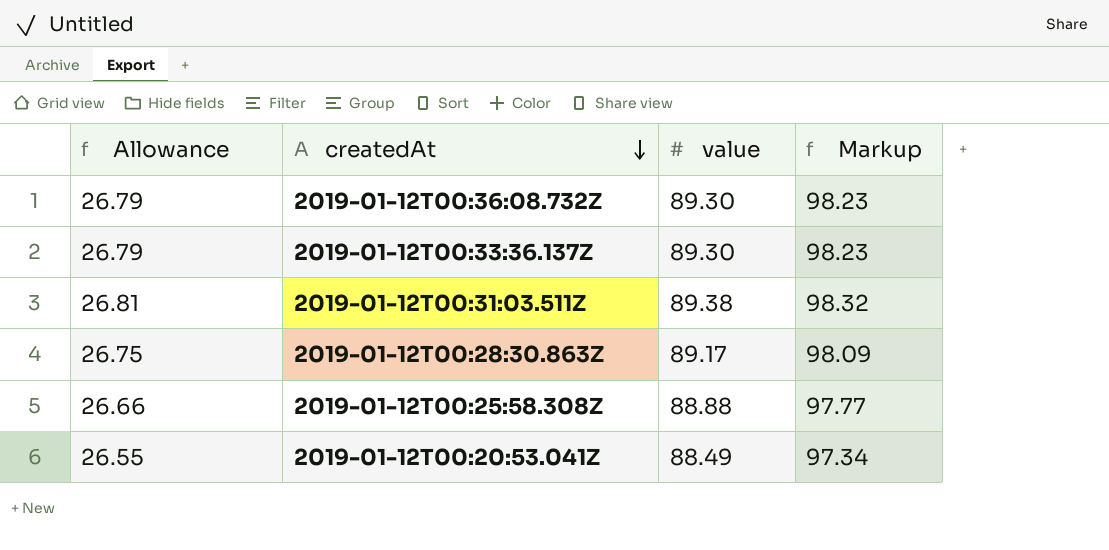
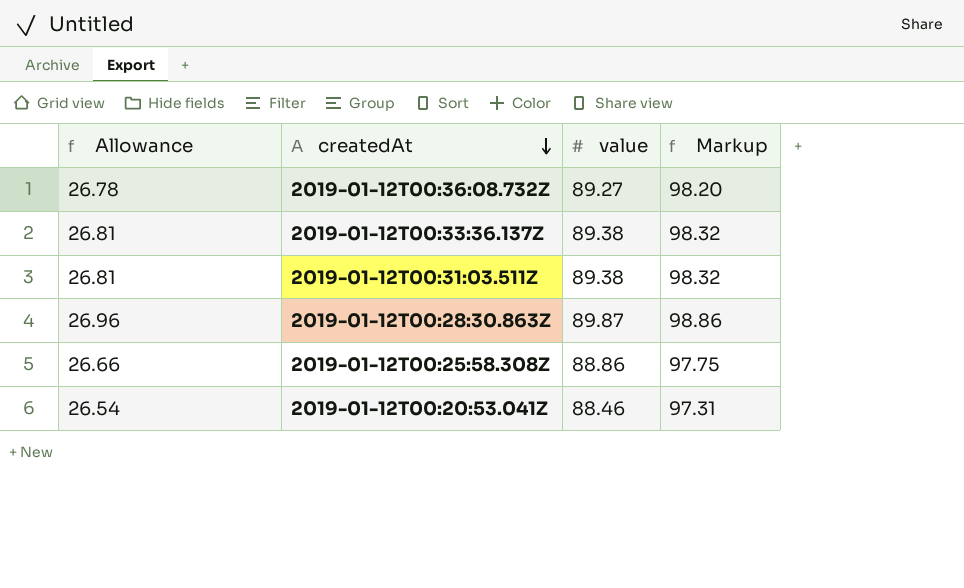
2019-01-12T00:36:08.732Z | Allowance: 26.79 -> 26.78
2019-01-12T00:36:08.732Z | value: 89.30 -> 89.27
2019-01-12T00:36:08.732Z | Markup: 98.23 -> 98.20
2019-01-12T00:33:36.137Z | Allowance: 26.79 -> 26.81
2019-01-12T00:33:36.137Z | value: 89.30 -> 89.38
2019-01-12T00:33:36.137Z | Markup: 98.23 -> 98.32
2019-01-12T00:28:30.863Z | Allowance: 26.75 -> 26.96
2019-01-12T00:28:30.863Z | value: 89.17 -> 89.87
2019-01-12T00:28:30.863Z | Markup: 98.09 -> 98.86
2019-01-12T00:25:58.308Z | value: 88.88 -> 88.86
2019-01-12T00:25:58.308Z | Markup: 97.77 -> 97.75
2019-01-12T00:20:53.041Z | Allowance: 26.55 -> 26.54
2019-01-12T00:20:53.041Z | value: 88.49 -> 88.46
2019-01-12T00:20:53.041Z | Markup: 97.34 -> 97.31

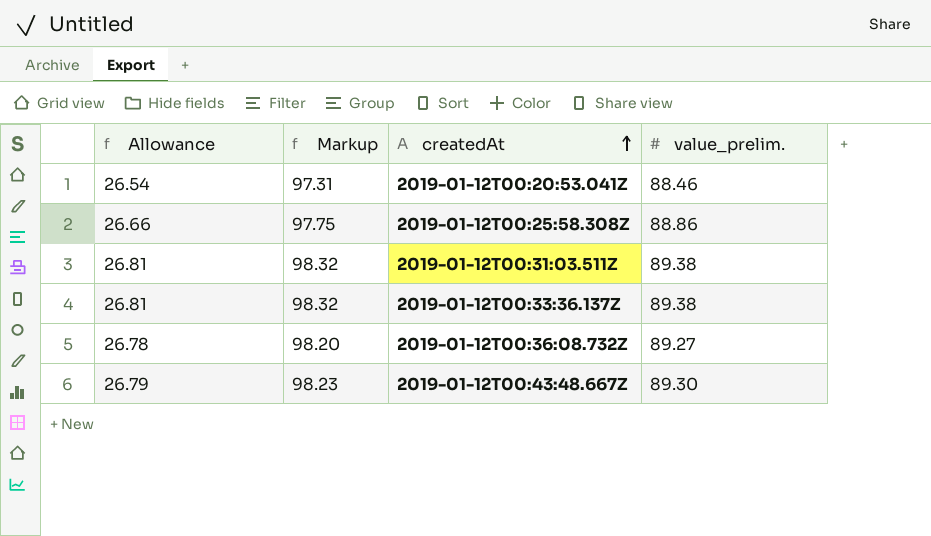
row order: createdAt descending -> createdAt ascending
column Markup | position: 4 -> 2
column name: value -> value_prelim.
row 2019-01-12T00:28:30.863Z: 26.96 | 89.87 | 98.86 -> none
row 2019-01-12T00:43:48.667Z: none -> 26.79 | 98.23 | 89.30

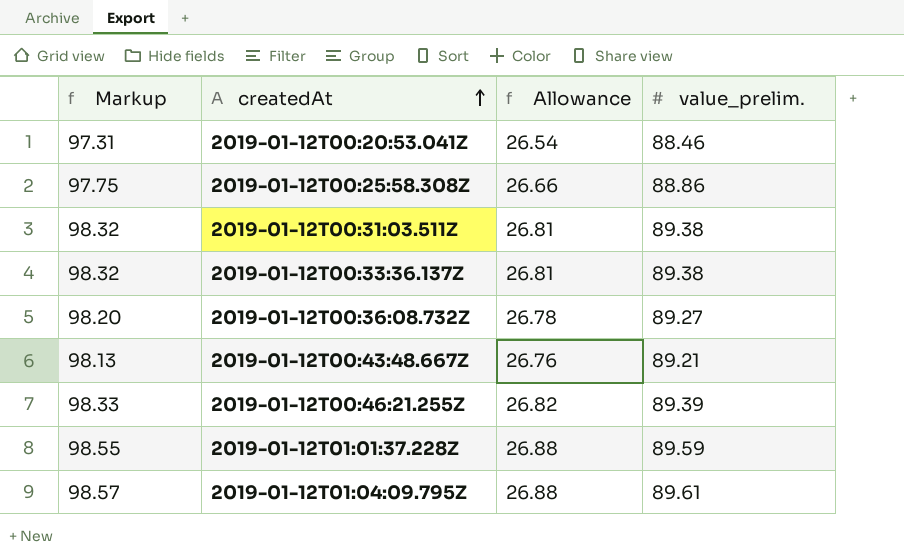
column Allowance | position: 1 -> 3
2019-01-12T00:43:48.667Z | Markup: 98.23 -> 98.13
2019-01-12T00:43:48.667Z | Allowance: 26.79 -> 26.76
2019-01-12T00:43:48.667Z | value_prelim.: 89.30 -> 89.21
row 2019-01-12T00:46:21.255Z: none -> 98.33 | 26.82 | 89.39
row 2019-01-12T01:01:37.228Z: none -> 98.55 | 26.88 | 89.59
row 2019-01-12T01:04:09.795Z: none -> 98.57 | 26.88 | 89.61

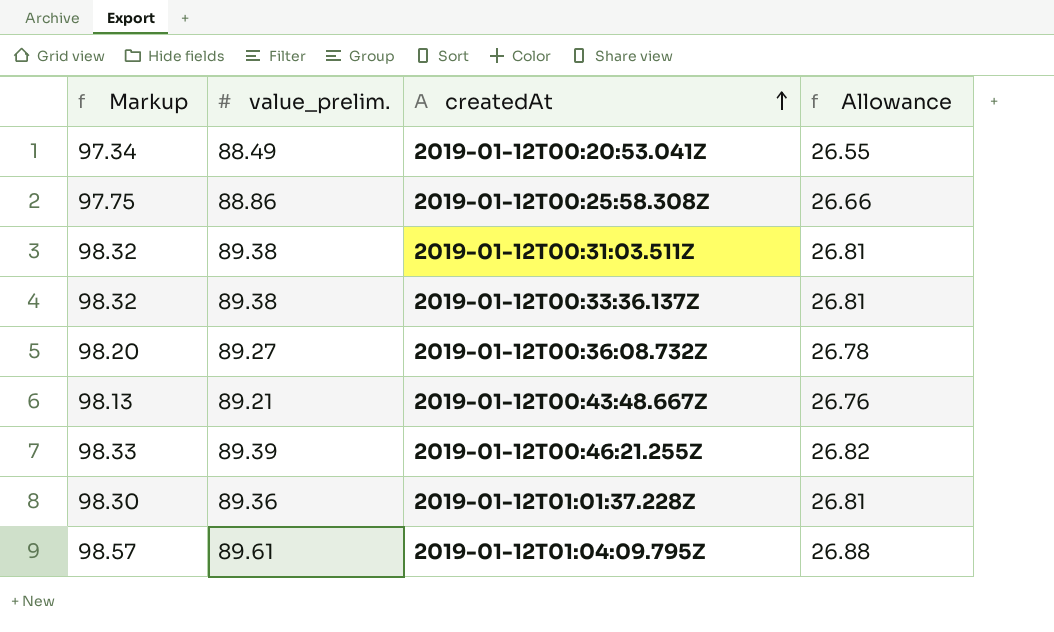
column value_prelim. | position: 4 -> 2
2019-01-12T00:20:53.041Z | Markup: 97.31 -> 97.34
2019-01-12T00:20:53.041Z | value_prelim.: 88.46 -> 88.49
2019-01-12T00:20:53.041Z | Allowance: 26.54 -> 26.55
2019-01-12T01:01:37.228Z | Markup: 98.55 -> 98.30
2019-01-12T01:01:37.228Z | value_prelim.: 89.59 -> 89.36
2019-01-12T01:01:37.228Z | Allowance: 26.88 -> 26.81

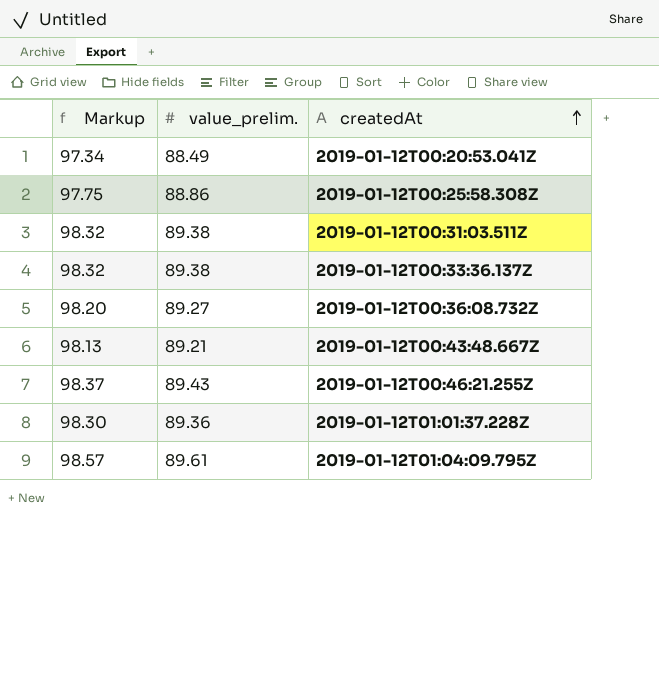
column Allowance | formula: [value_prelim.] * 0.3 -> none
2019-01-12T00:46:21.255Z | Markup: 98.33 -> 98.37
2019-01-12T00:46:21.255Z | value_prelim.: 89.39 -> 89.43

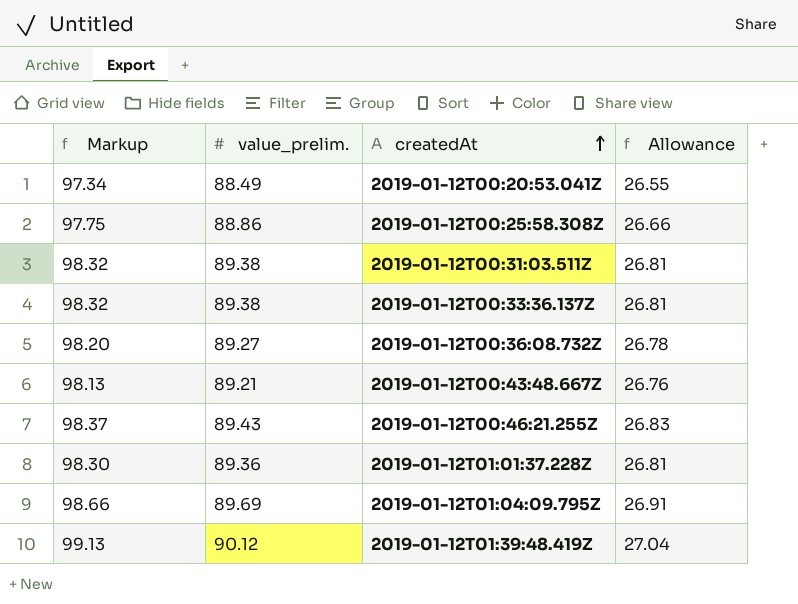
column Allowance | formula: none -> [value_prelim.] * 0.3
2019-01-12T01:04:09.795Z | Markup: 98.57 -> 98.66
2019-01-12T01:04:09.795Z | value_prelim.: 89.61 -> 89.69
row 2019-01-12T01:39:48.419Z: none -> 99.13 | 90.12 | 27.04

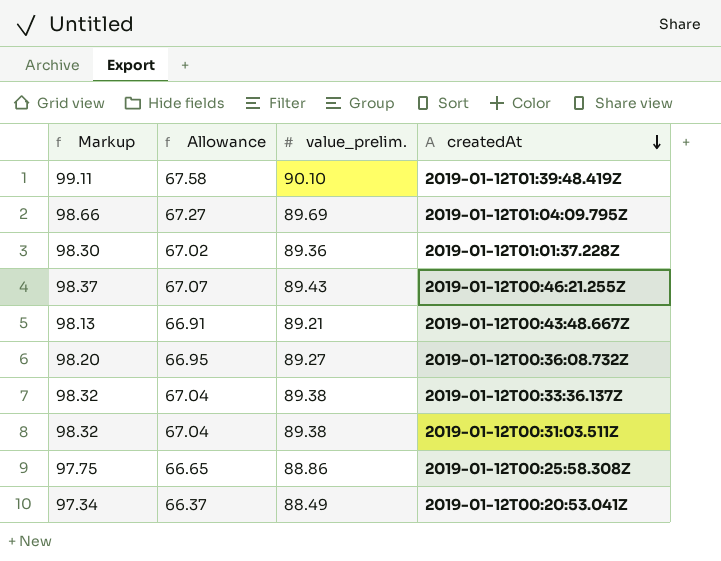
row order: createdAt ascending -> createdAt descending
column Allowance | formula: [value_prelim.] * 0.3 -> [value_prelim.] * 0.75
column Allowance | position: 4 -> 2
2019-01-12T01:39:48.419Z | Markup: 99.13 -> 99.11
2019-01-12T01:39:48.419Z | value_prelim.: 90.12 -> 90.10

